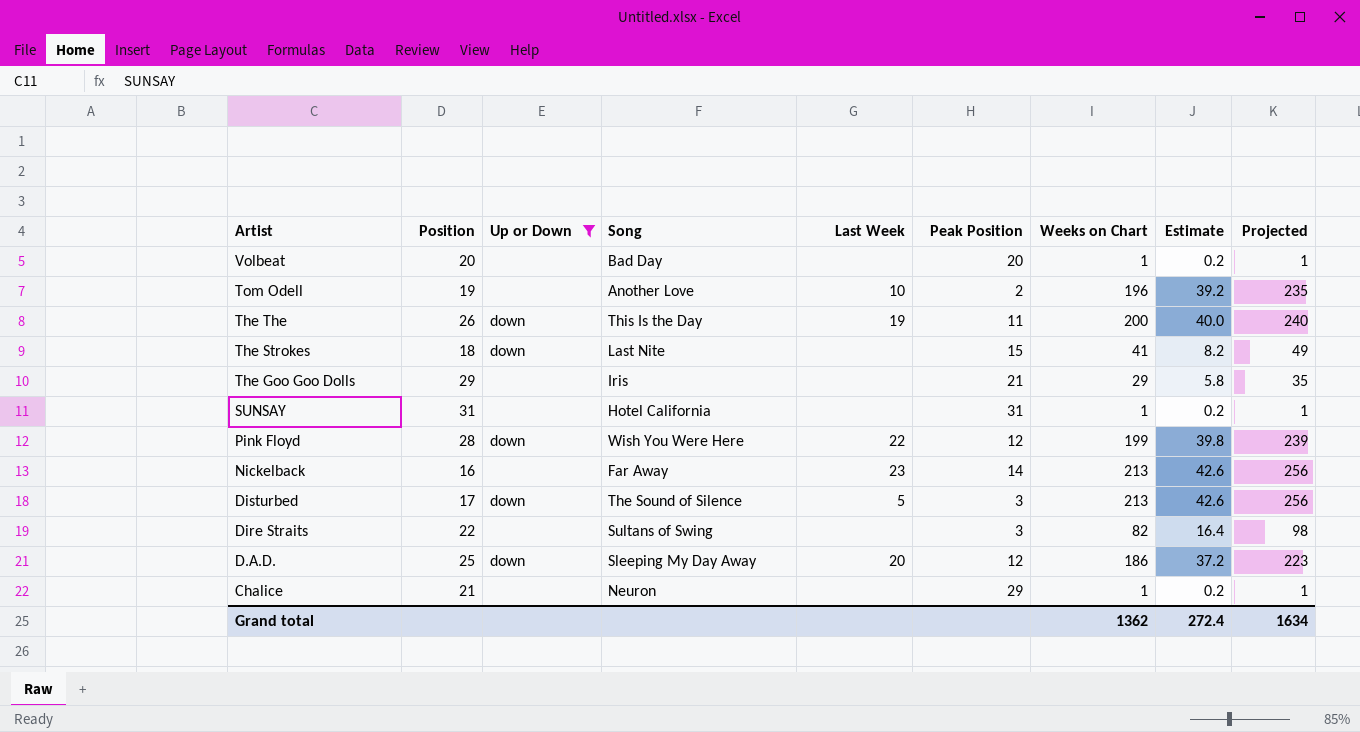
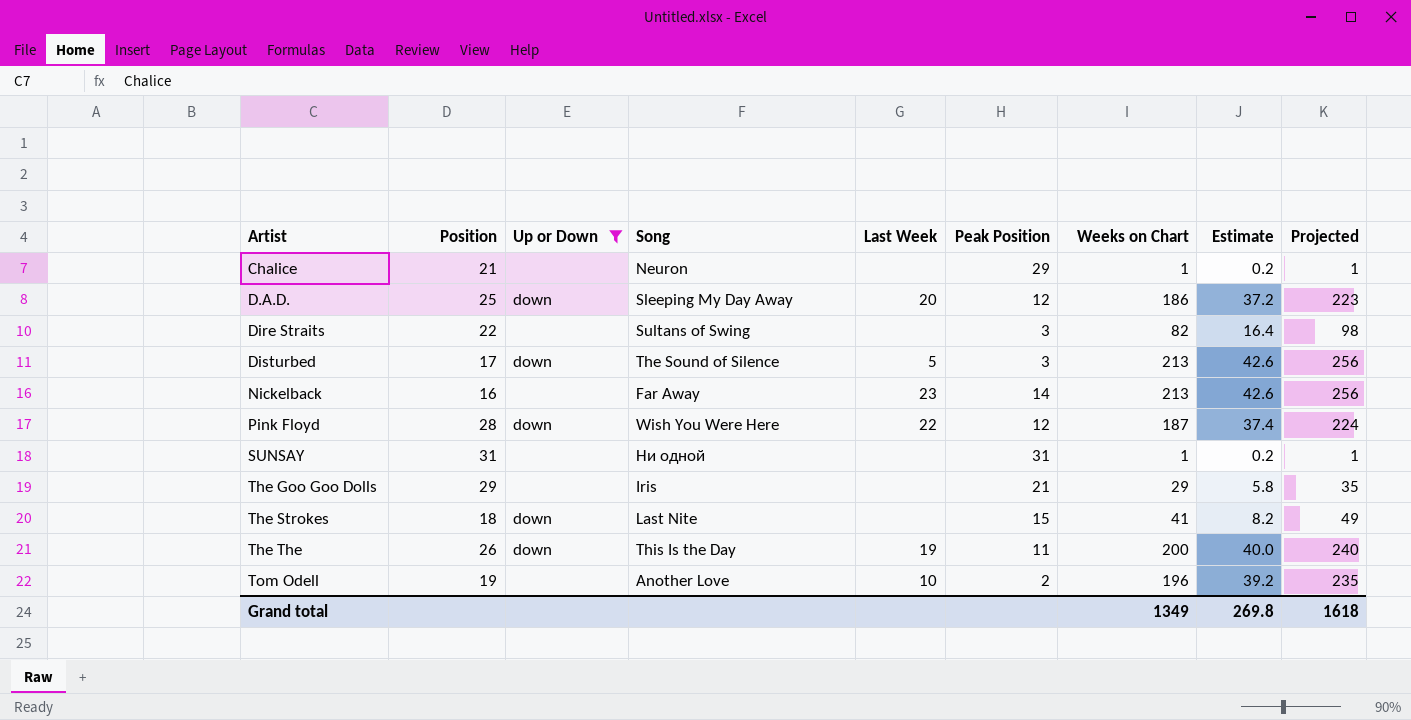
row order: Artist descending -> Artist ascending
row Volbeat: 20 | none | Bad Day | none | 20 | 1 | 0.2 | 1 -> none
Pink Floyd | Weeks on Chart: 199 -> 187
Pink Floyd | Estimate: 39.8 -> 37.4
Pink Floyd | Projected: 239 -> 224
SUNSAY | Song: Hotel California -> Ни одной
Grand total | Weeks on Chart: 1362 -> 1349
Grand total | Estimate: 272.4 -> 269.8
Grand total | Projected: 1634 -> 1618

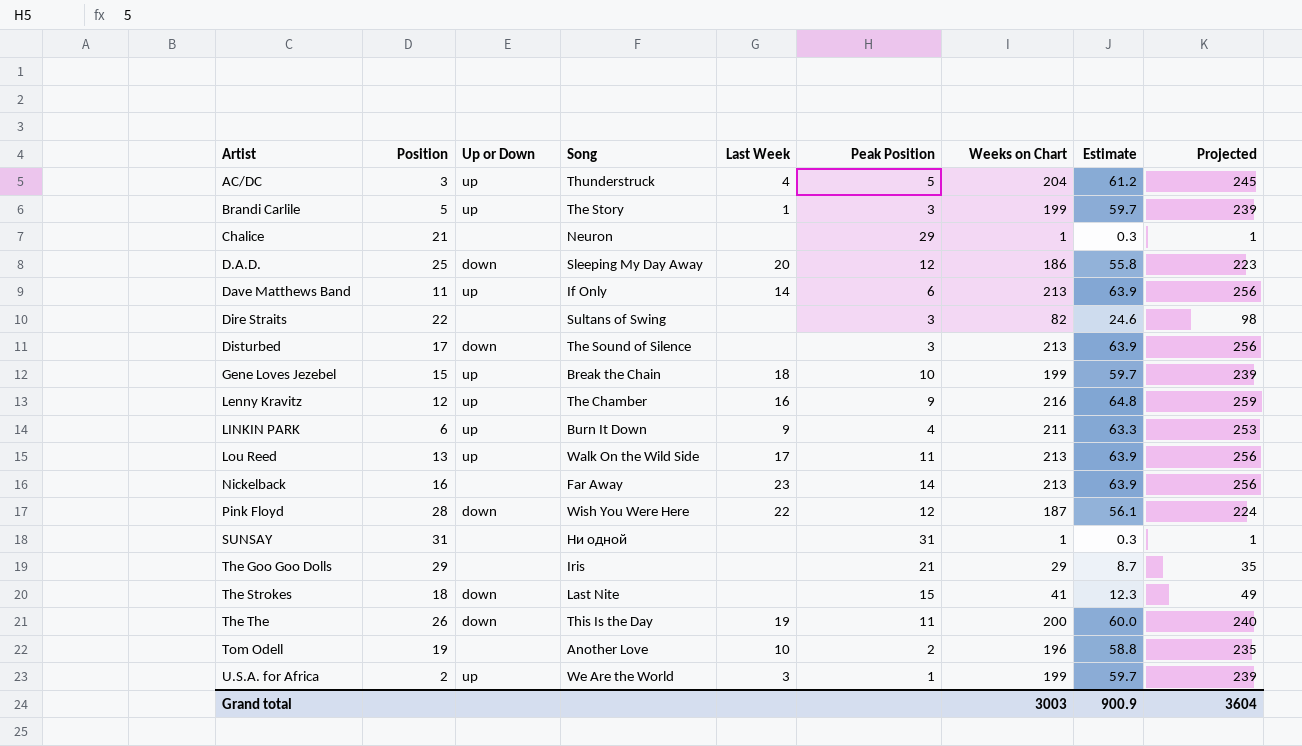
filter: Up or Down != up -> none
column Estimate | formula: [Weeks on Chart] * 0.2 -> [Weeks on Chart] * 0.3
Disturbed | Last Week: 5 -> none
Grand total | Weeks on Chart: 1349 -> 3003
Grand total | Estimate: 269.8 -> 900.9
Grand total | Projected: 1618 -> 3604

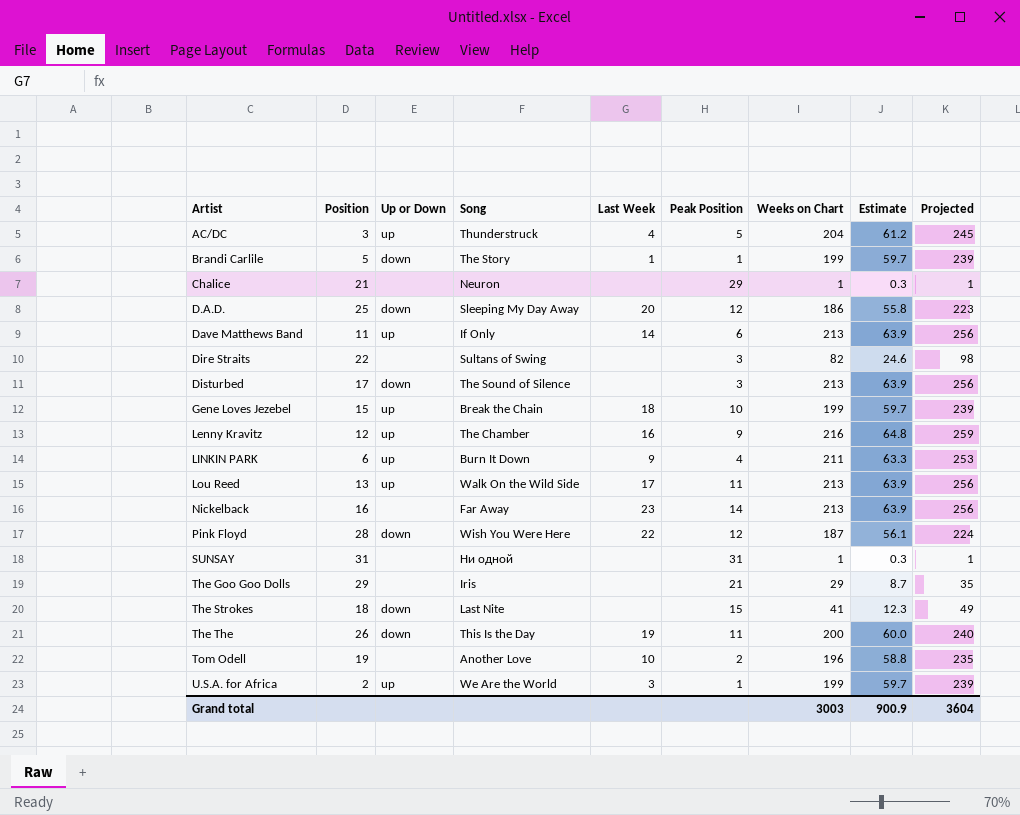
Brandi Carlile | Up or Down: up -> down
Brandi Carlile | Peak Position: 3 -> 1

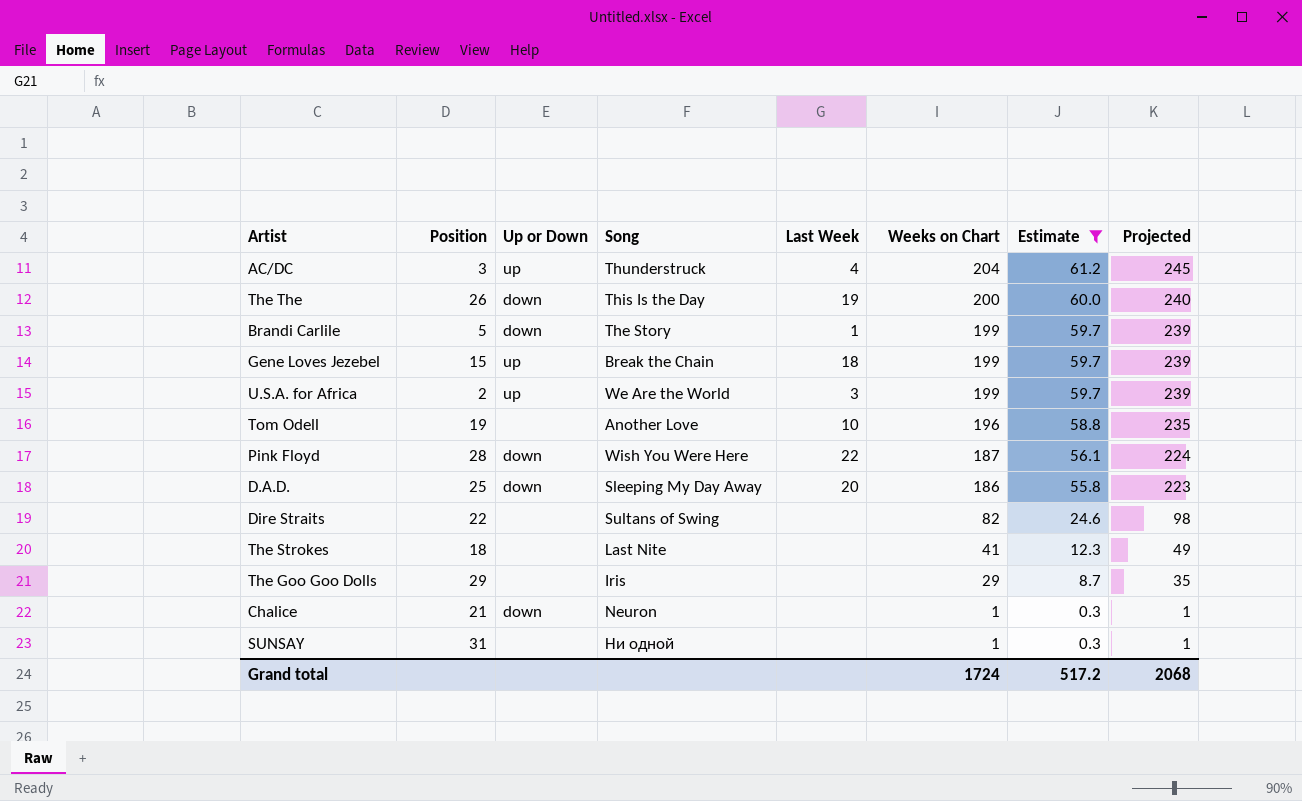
filter: none -> Estimate <= 61.2
row order: Artist ascending -> Weeks on Chart descending
column Peak Position | position: 6 -> none
The Strokes | Up or Down: down -> none
Chalice | Up or Down: none -> down
Grand total | Weeks on Chart: 3003 -> 1724
Grand total | Estimate: 900.9 -> 517.2
Grand total | Projected: 3604 -> 2068

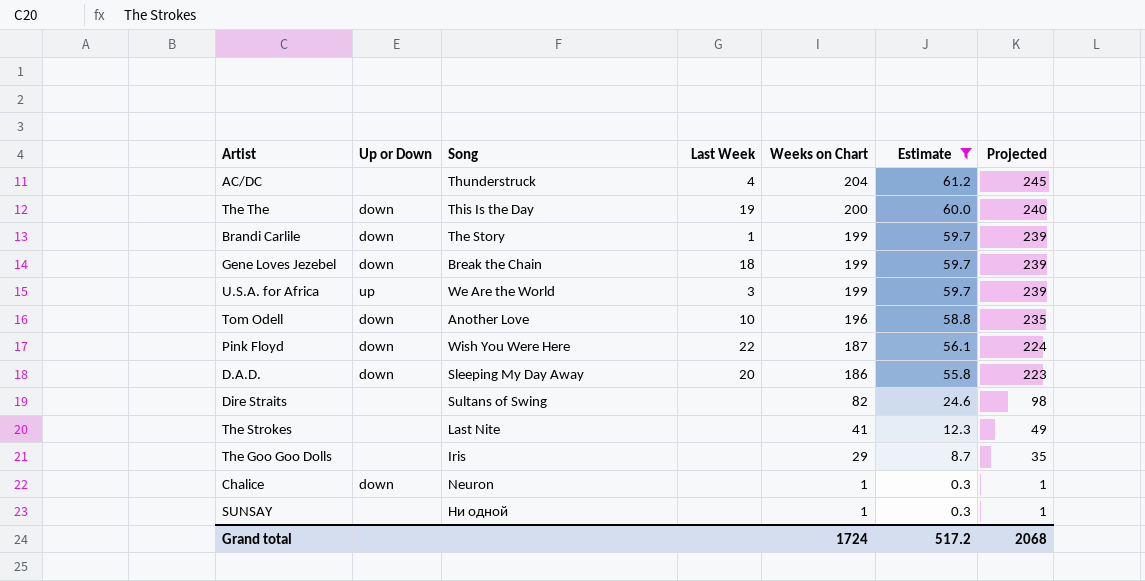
column Position | position: 2 -> none
AC/DC | Up or Down: up -> none
Gene Loves Jezebel | Up or Down: up -> down
Tom Odell | Up or Down: none -> down

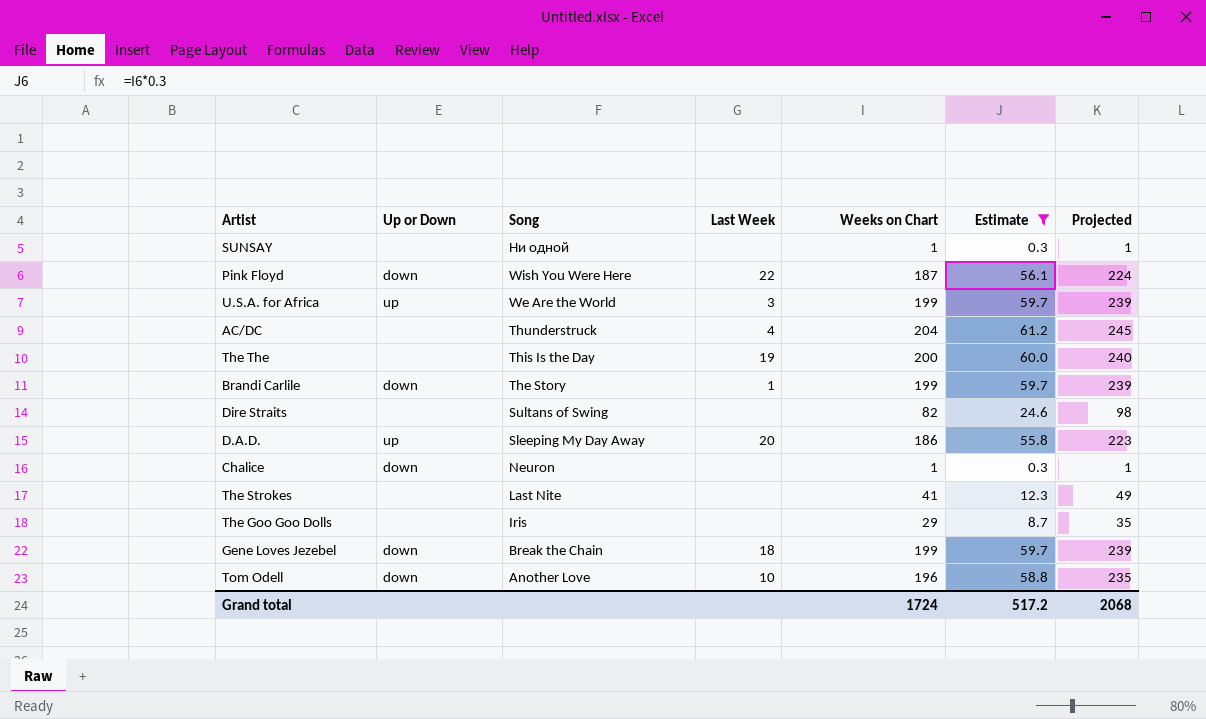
row order: Weeks on Chart descending -> Song descending
The The | Up or Down: down -> none
D.A.D. | Up or Down: down -> up

